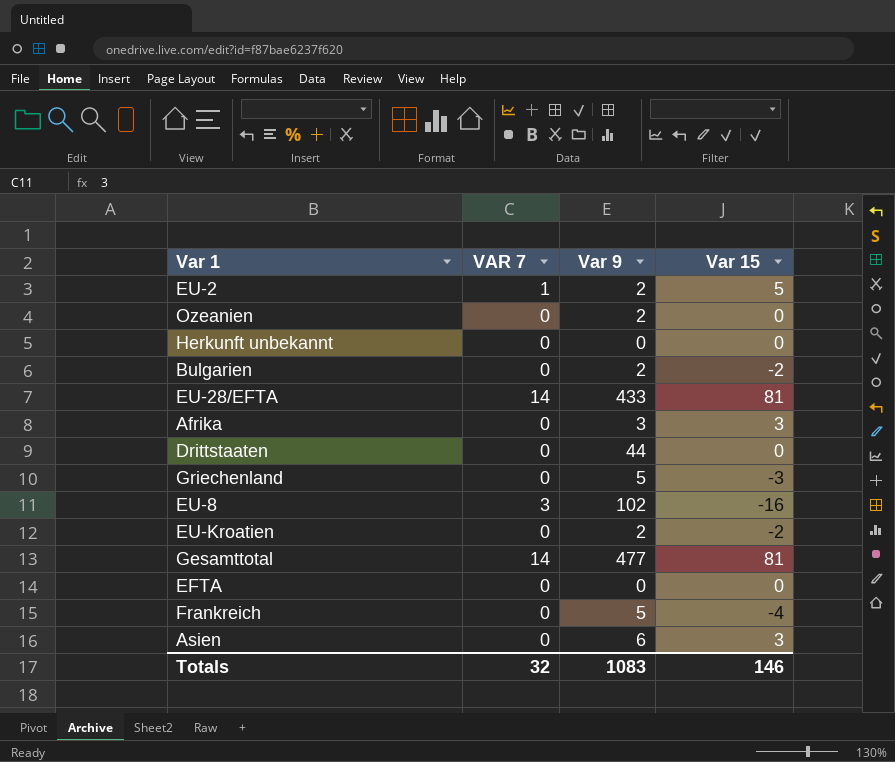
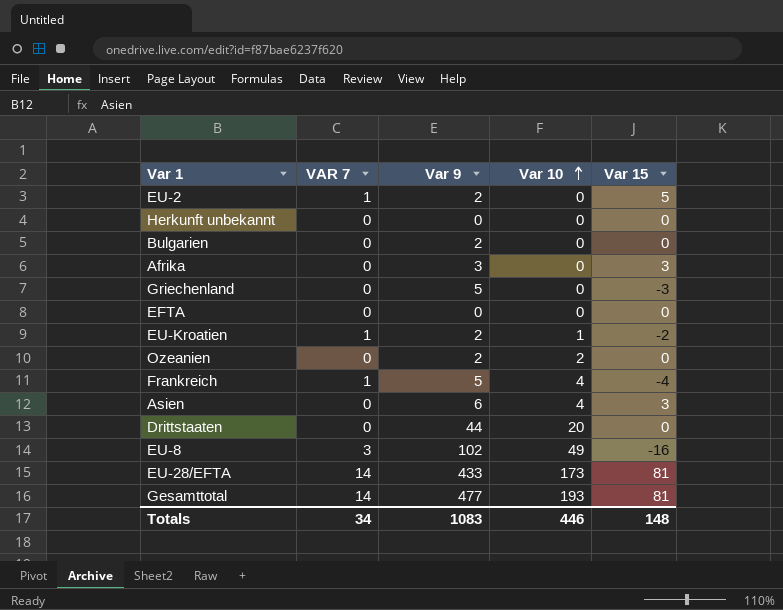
row order: none -> Var 10 ascending
column Var 10 | position: none -> 4
Bulgarien | Var 15: -2 -> 0
EU-Kroatien | VAR 7: 0 -> 1
Frankreich | VAR 7: 0 -> 1
Totals | VAR 7: 32 -> 34
Totals | Var 15: 146 -> 148

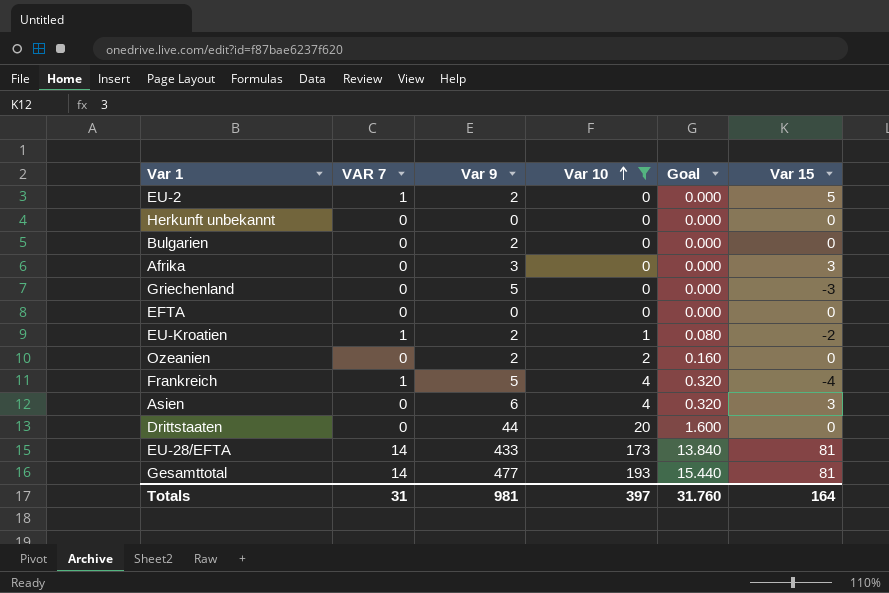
filter: none -> Var 10 != 49
column Goal | formula: none -> [Var 10] * 0.08
Totals | VAR 7: 34 -> 31
Totals | Var 9: 1083 -> 981
Totals | Var 10: 446 -> 397
Totals | Var 15: 148 -> 164

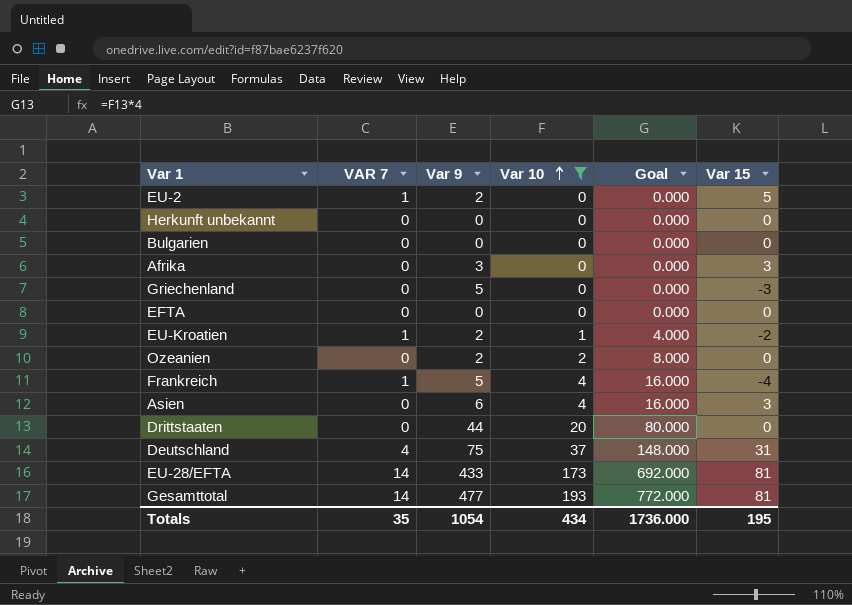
column Goal | formula: [Var 10] * 0.08 -> [Var 10] * 4
Bulgarien | Var 9: 2 -> 0
row Deutschland: none -> 4 | 75 | 37 | 148.000 | 31
Totals | VAR 7: 31 -> 35
Totals | Var 9: 981 -> 1054
Totals | Var 10: 397 -> 434
Totals | Goal: 31.760 -> 1736.000
Totals | Var 15: 164 -> 195

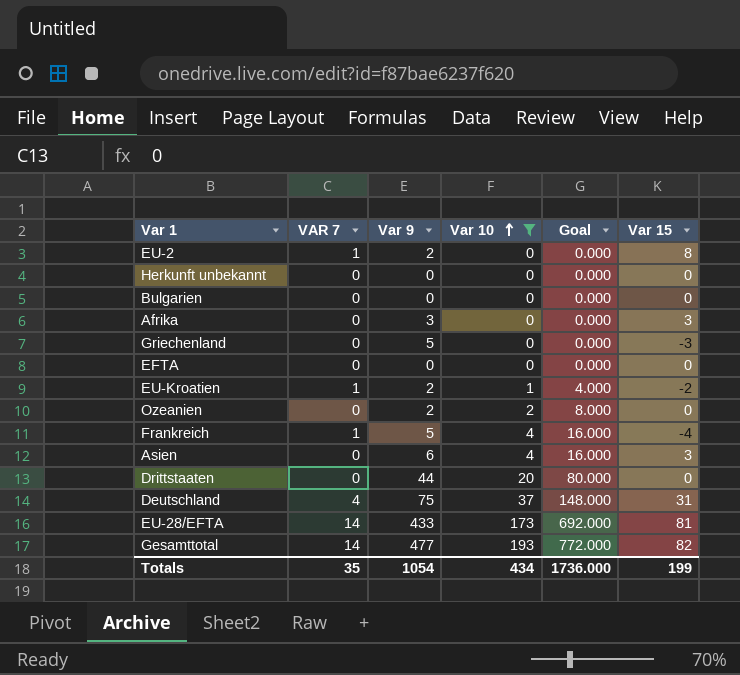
EU-2 | Var 15: 5 -> 8
Gesamttotal | Var 15: 81 -> 82
Totals | Var 15: 195 -> 199

